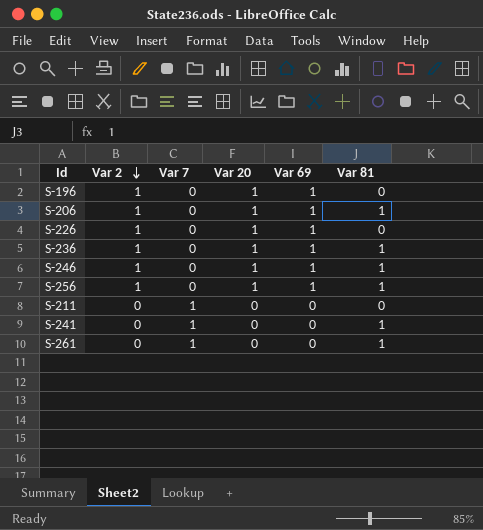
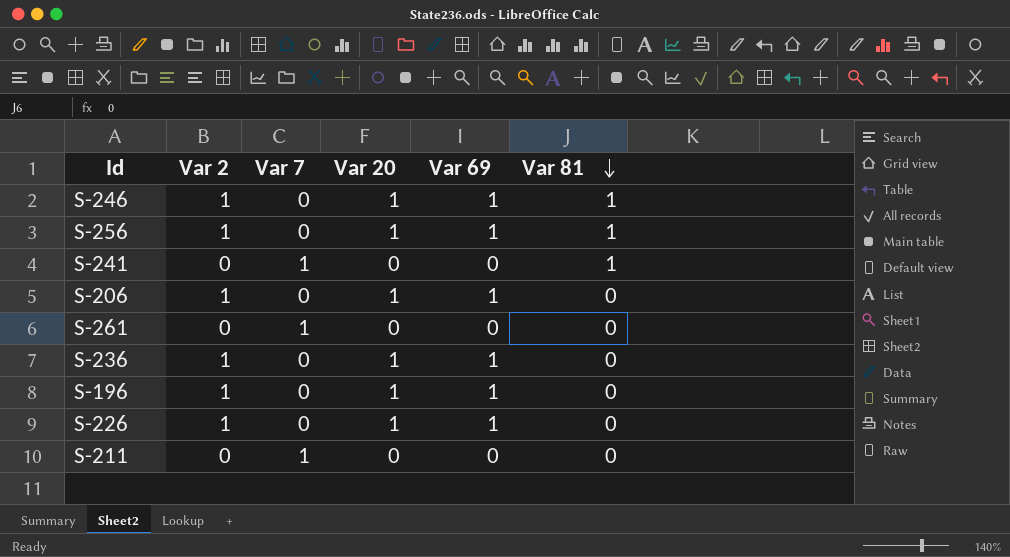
row order: Var 2 descending -> Var 81 descending
S-206 | Var 81: 1 -> 0
S-261 | Var 81: 1 -> 0
S-236 | Var 81: 1 -> 0

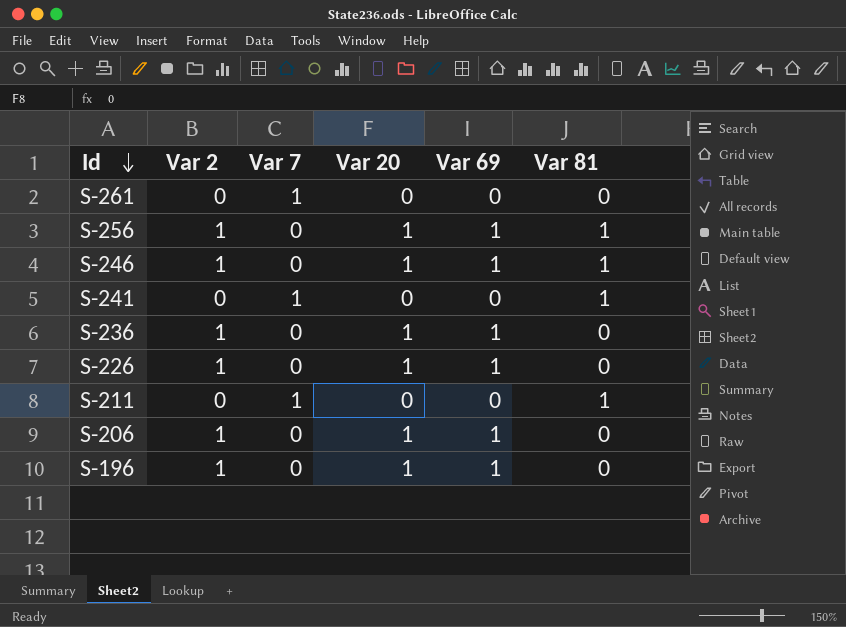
row order: Var 81 descending -> Id descending
S-211 | Var 81: 0 -> 1

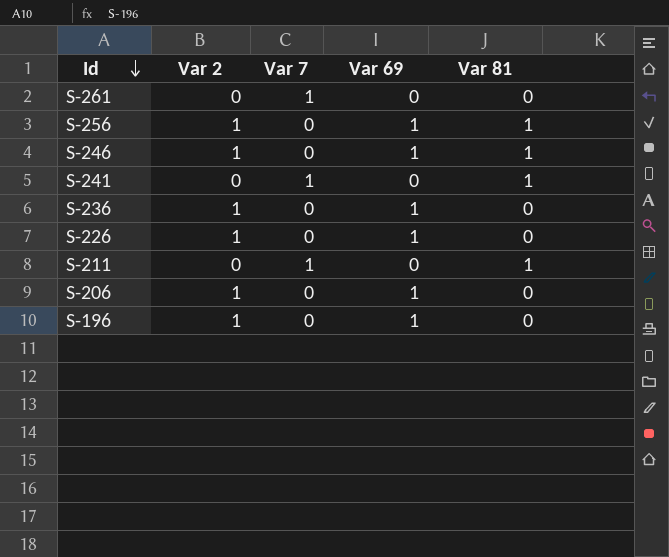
column Var 20 | position: 4 -> none

